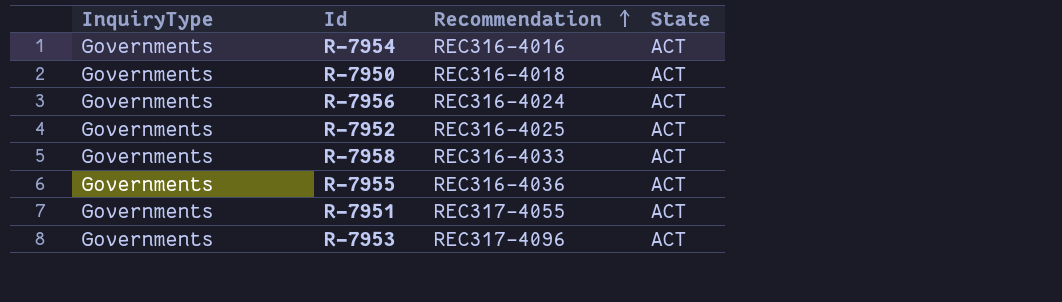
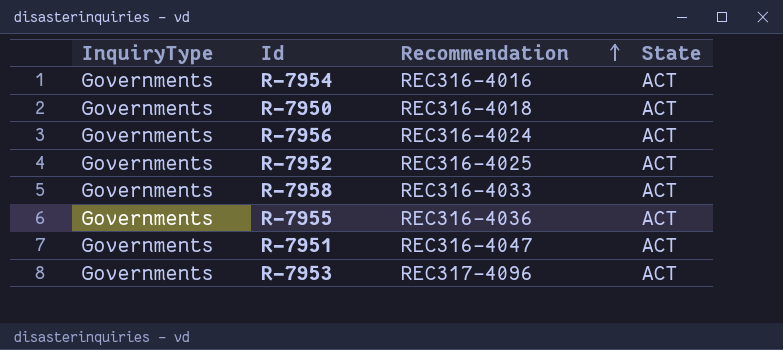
R-7951 | Recommendation: REC317-4055 -> REC316-4047

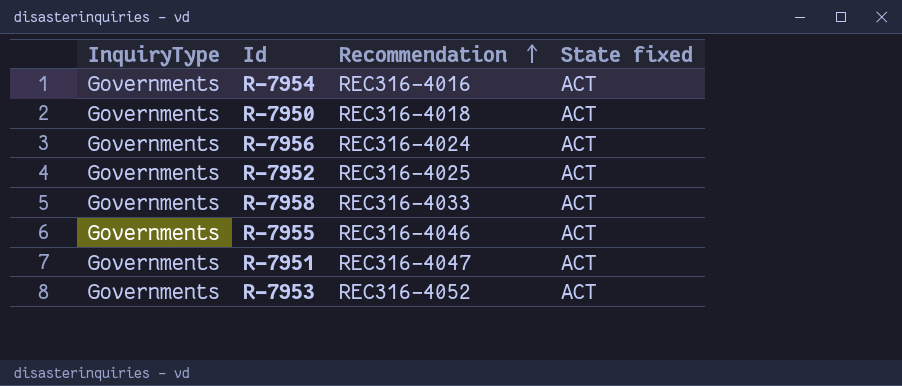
column name: State -> State fixed
R-7955 | Recommendation: REC316-4036 -> REC316-4046
R-7953 | Recommendation: REC317-4096 -> REC316-4052

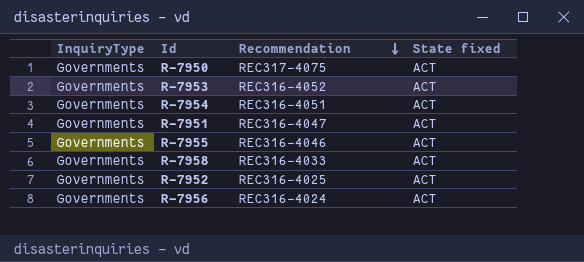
row order: Recommendation ascending -> Recommendation descending
R-7950 | Recommendation: REC316-4018 -> REC317-4075
R-7954 | Recommendation: REC316-4016 -> REC316-4051

